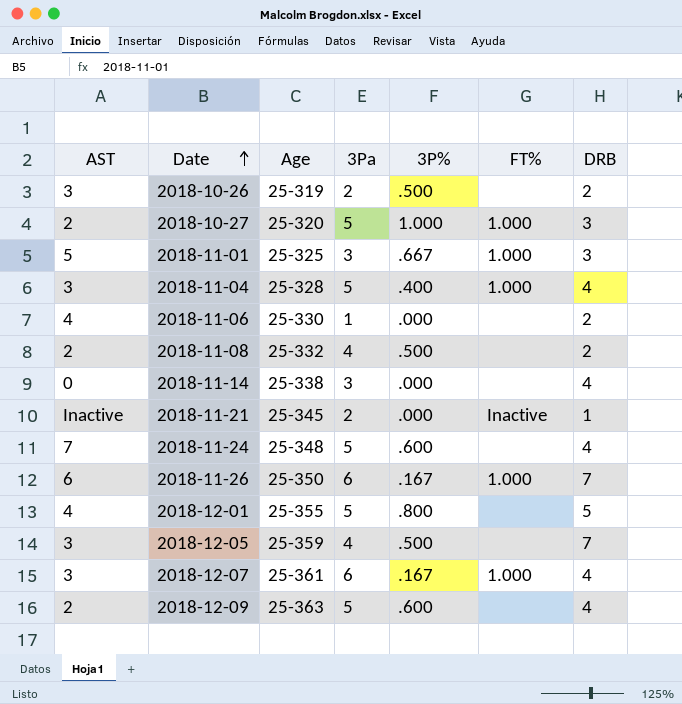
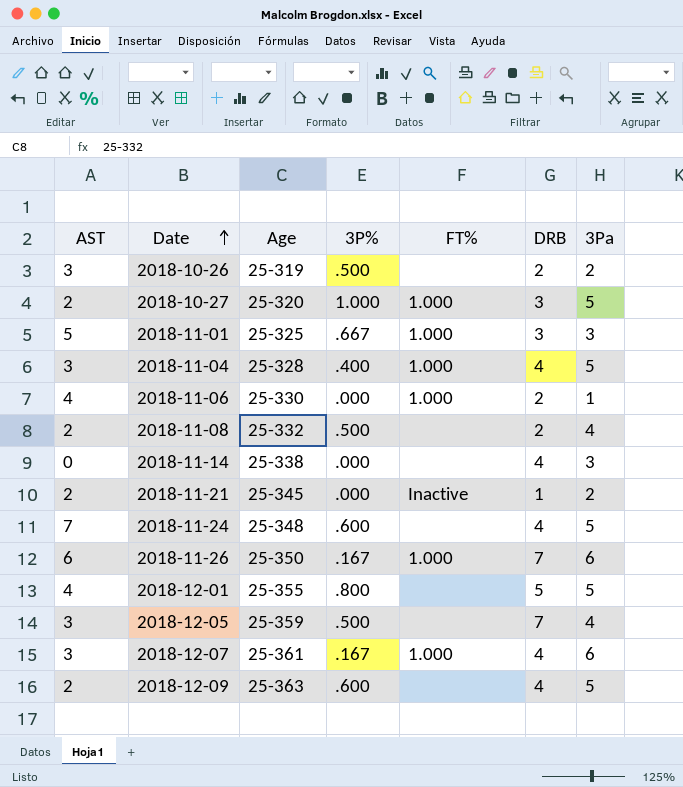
column 3Pa | position: 4 -> 7
2018-11-06 | FT%: none -> 1.000
2018-11-21 | AST: Inactive -> 2

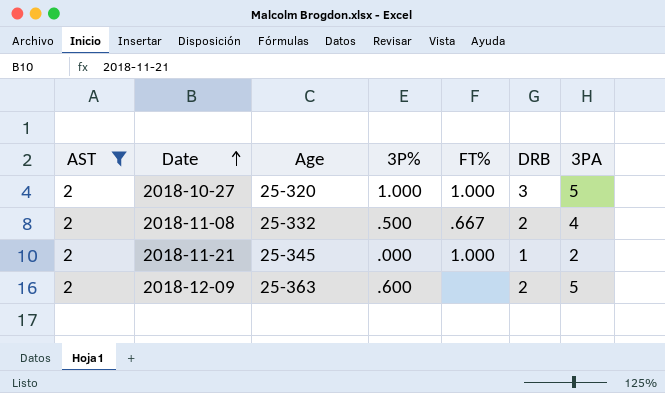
filter: none -> AST = 2
column name: 3Pa -> 3PA
2018-11-08 | FT%: none -> .667
2018-11-21 | FT%: Inactive -> 1.000
2018-12-09 | DRB: 4 -> 2

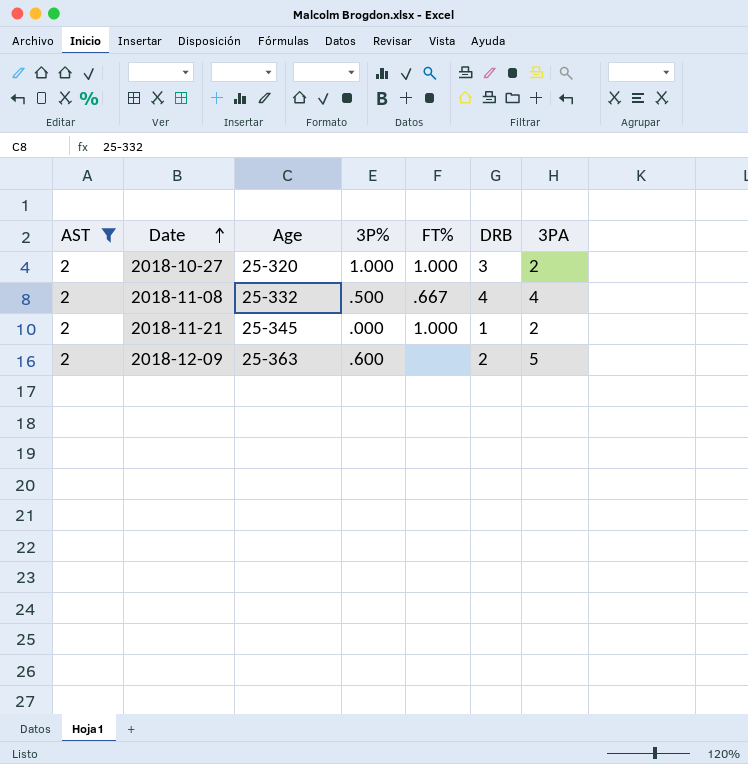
2018-10-27 | 3PA: 5 -> 2
2018-11-08 | DRB: 2 -> 4

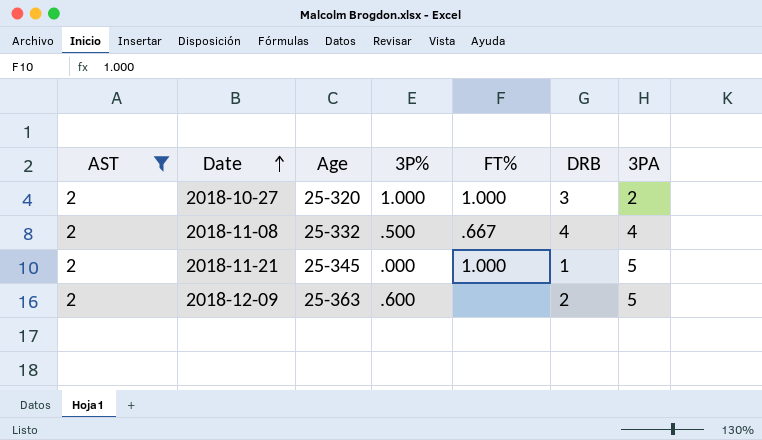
2018-11-21 | 3PA: 2 -> 5

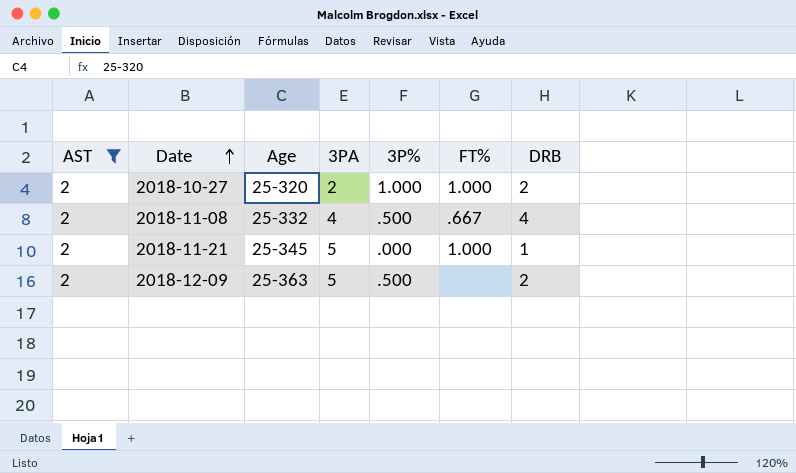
column 3PA | position: 7 -> 4
2018-10-27 | DRB: 3 -> 2
2018-12-09 | 3P%: .600 -> .500

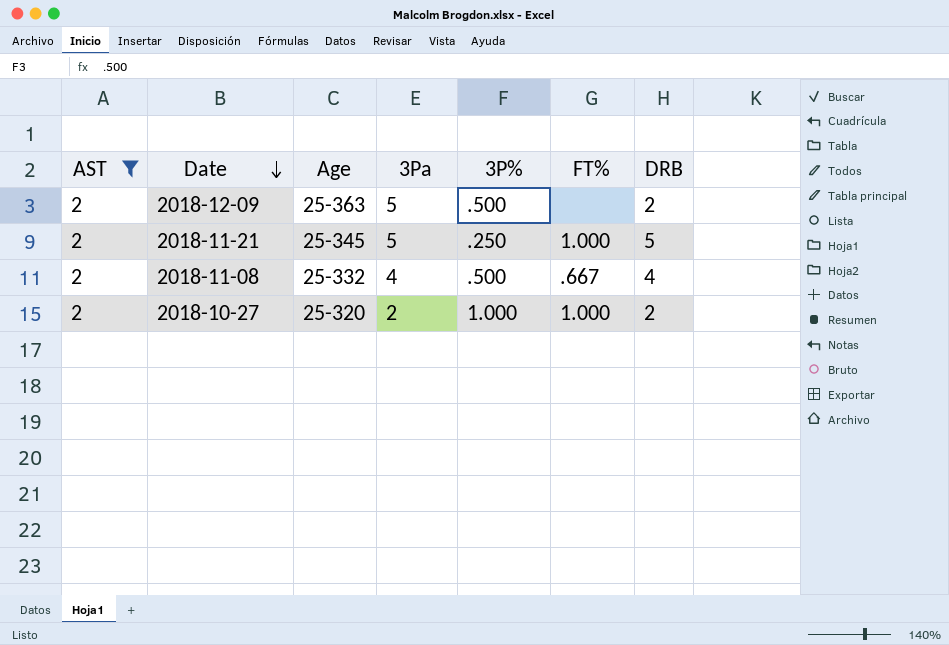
row order: Date ascending -> Date descending
column name: 3PA -> 3Pa
2018-11-21 | 3P%: .000 -> .250
2018-11-21 | DRB: 1 -> 5

